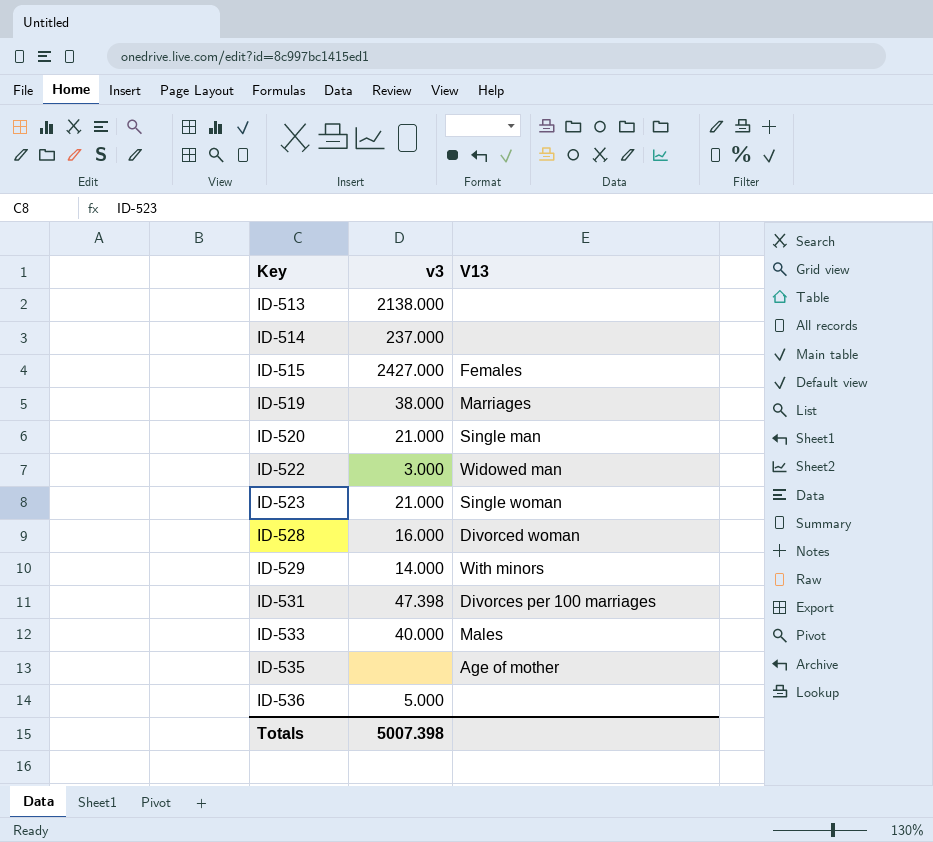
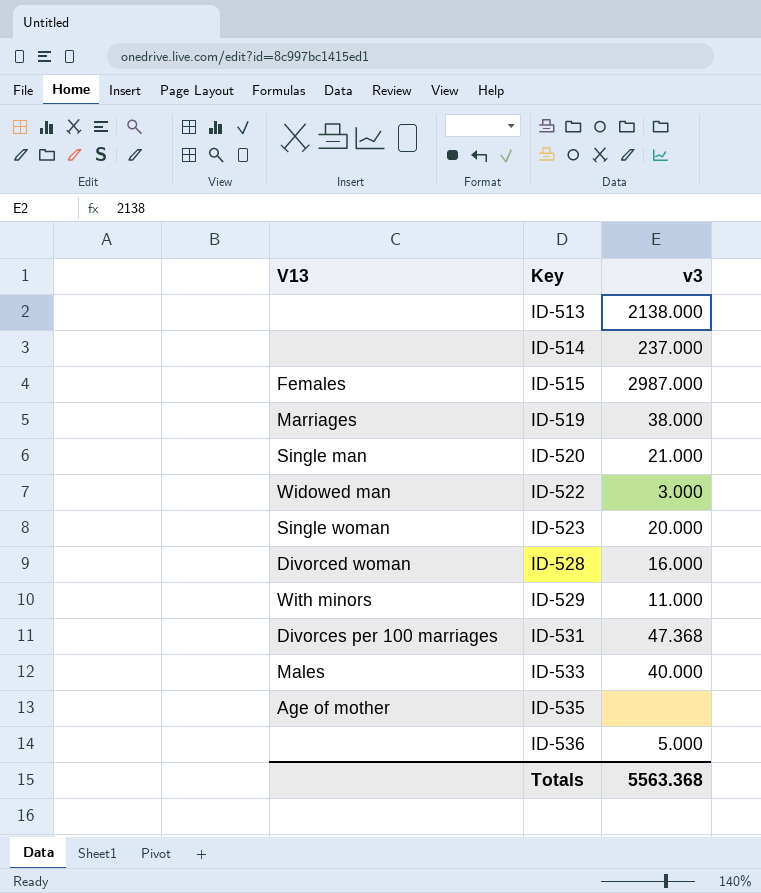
column V13 | position: 3 -> 1
ID-515 | v3: 2427.000 -> 2987.000
ID-523 | v3: 21.000 -> 20.000
ID-529 | v3: 14.000 -> 11.000
ID-531 | v3: 47.398 -> 47.368
Totals | v3: 5007.398 -> 5563.368

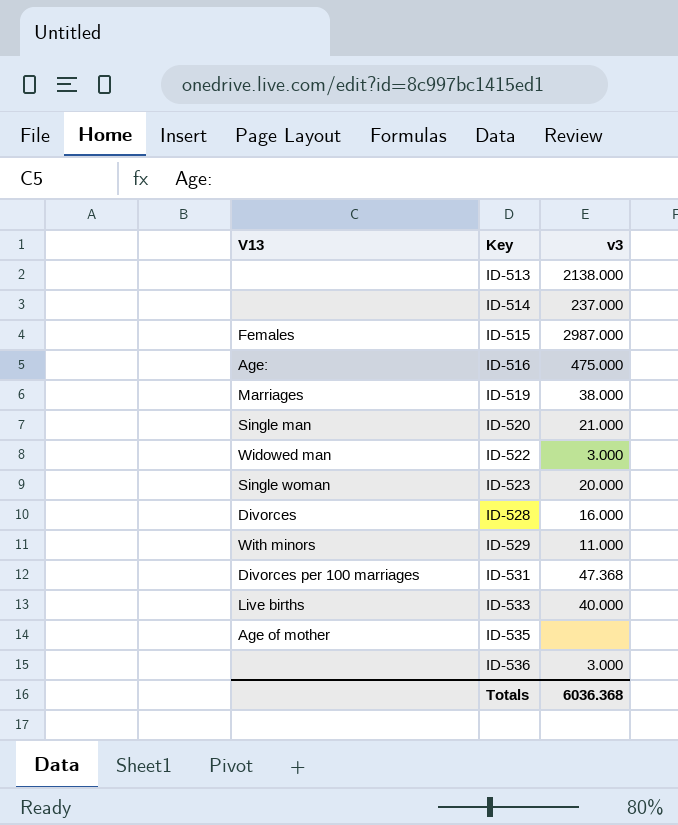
row ID-516: none -> Age: | 475.000
ID-528 | V13: Divorced woman -> Divorces
ID-533 | V13: Males -> Live births
ID-536 | v3: 5.000 -> 3.000
Totals | v3: 5563.368 -> 6036.368

